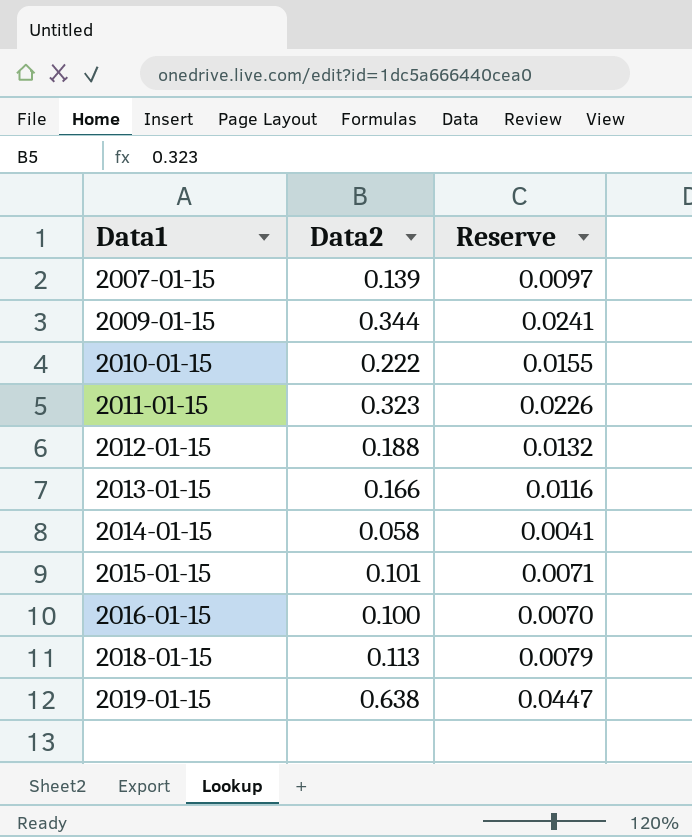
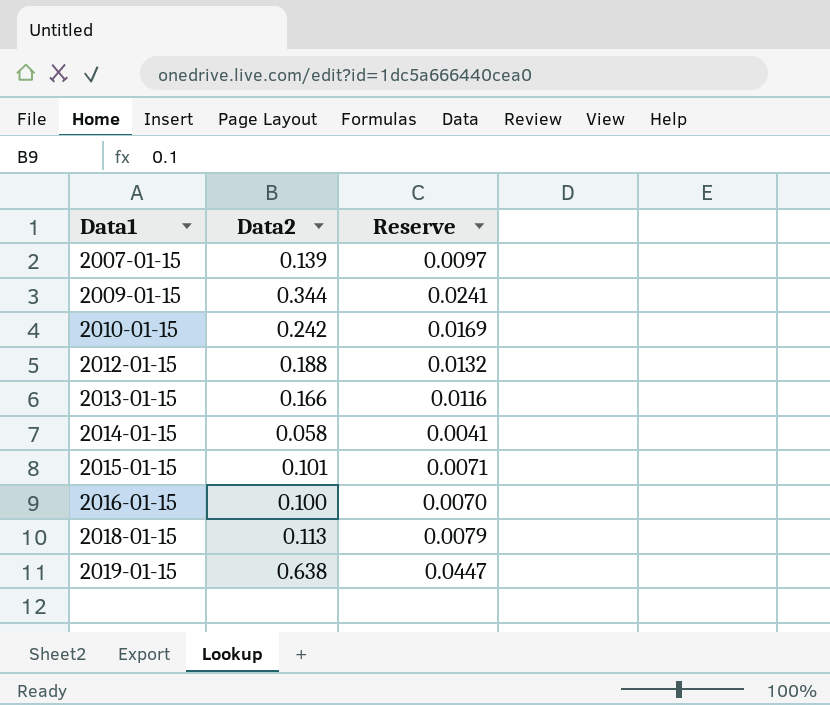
row 2011-01-15: 0.323 | 0.0226 -> none
2010-01-15 | Data2: 0.222 -> 0.242
2010-01-15 | Reserve: 0.0155 -> 0.0169

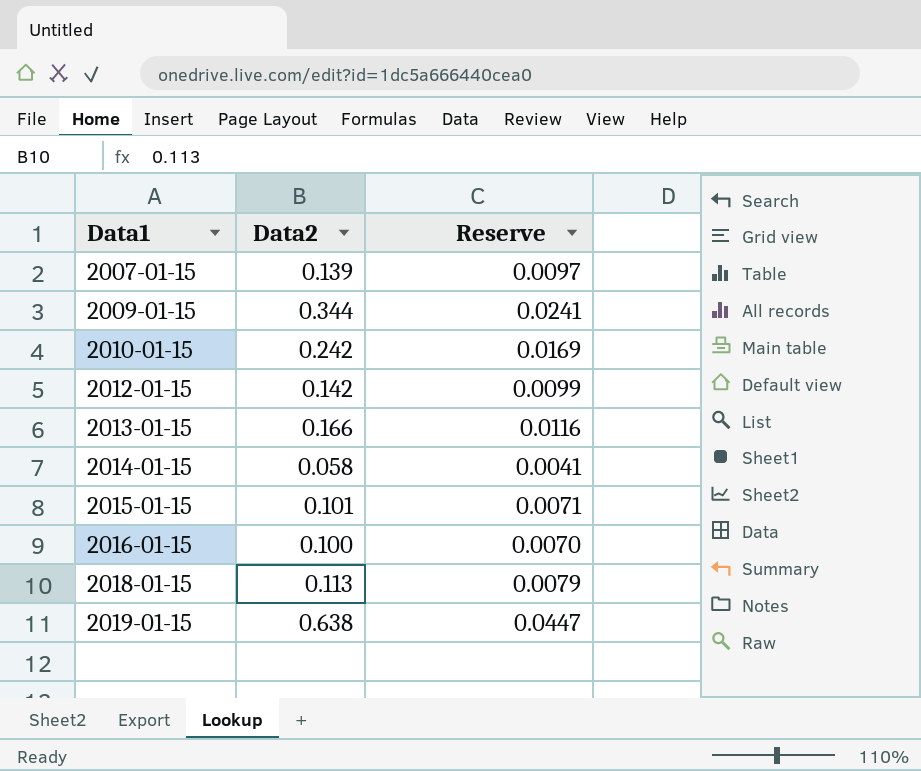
2012-01-15 | Data2: 0.188 -> 0.142
2012-01-15 | Reserve: 0.0132 -> 0.0099

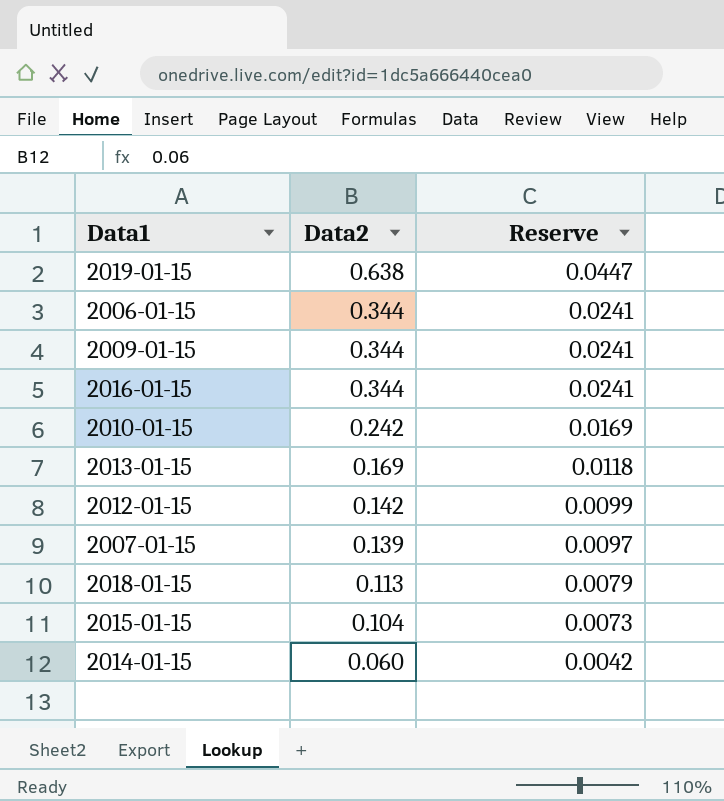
row order: Data1 ascending -> Data2 descending
row 2006-01-15: none -> 0.344 | 0.0241
2016-01-15 | Data2: 0.100 -> 0.344
2016-01-15 | Reserve: 0.0070 -> 0.0241
2013-01-15 | Data2: 0.166 -> 0.169
2013-01-15 | Reserve: 0.0116 -> 0.0118
2015-01-15 | Data2: 0.101 -> 0.104
2015-01-15 | Reserve: 0.0071 -> 0.0073
2014-01-15 | Data2: 0.058 -> 0.060
2014-01-15 | Reserve: 0.0041 -> 0.0042

